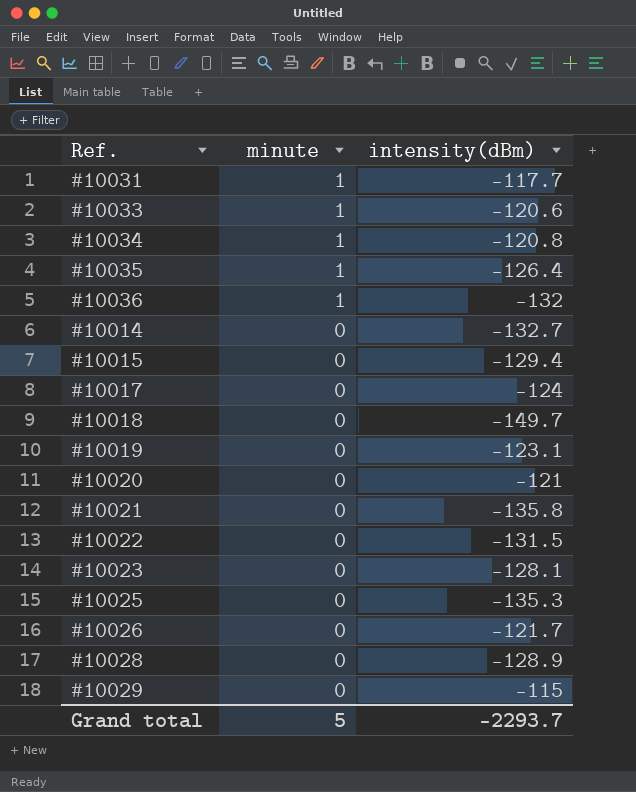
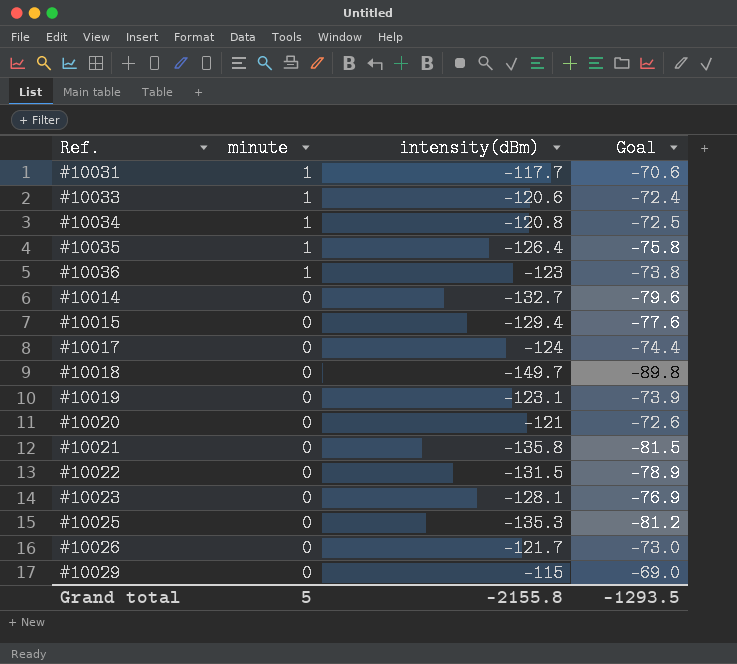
column Goal | formula: none -> [intensity(dBm)] * 0.6
row #10028: 0 | -128.9 -> none
#10036 | intensity(dBm): -132 -> -123
Grand total | intensity(dBm): -2293.7 -> -2155.8

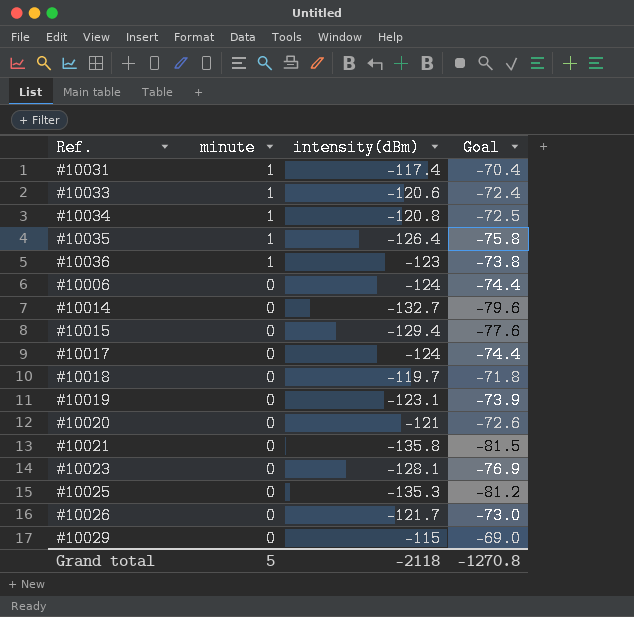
row #10022: 0 | -131.5 | -78.9 -> none
#10031 | intensity(dBm): -117.7 -> -117.4
#10031 | Goal: -70.6 -> -70.4
row #10006: none -> 0 | -124 | -74.4
#10018 | intensity(dBm): -149.7 -> -119.7
#10018 | Goal: -89.8 -> -71.8
Grand total | intensity(dBm): -2155.8 -> -2118
Grand total | Goal: -1293.5 -> -1270.8

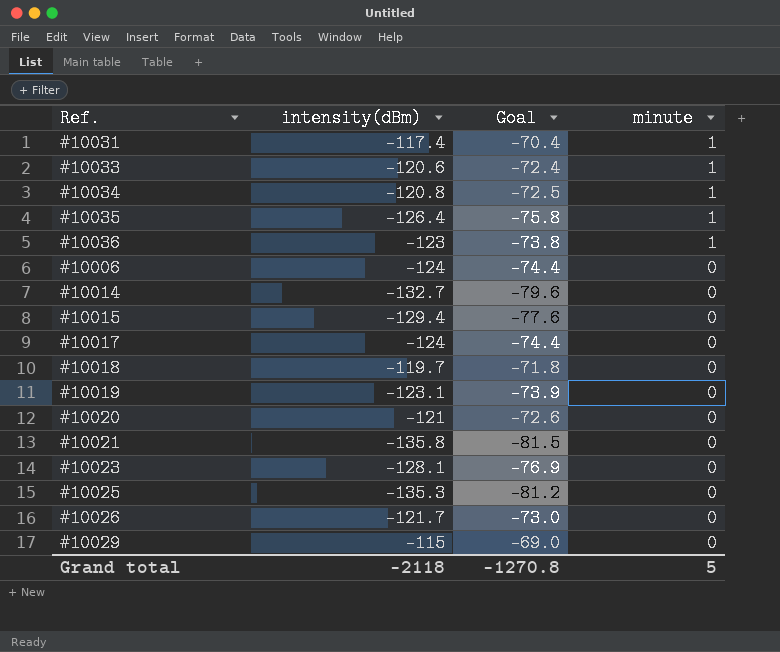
column minute | position: 2 -> 4

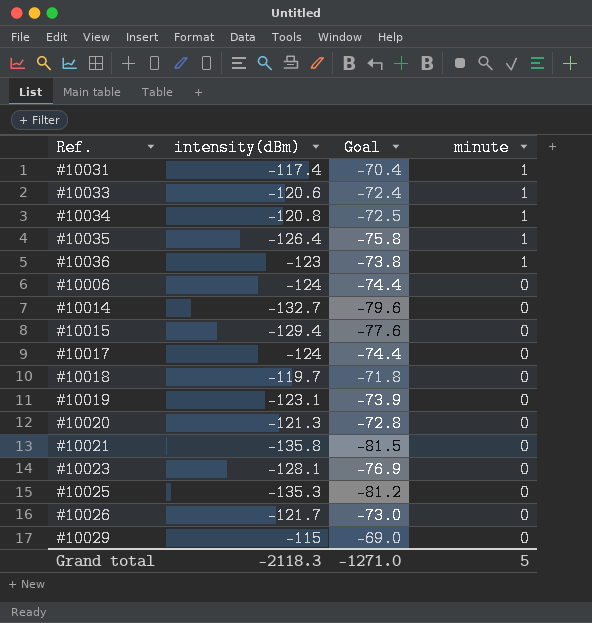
#10020 | intensity(dBm): -121 -> -121.3
#10020 | Goal: -72.6 -> -72.8
Grand total | intensity(dBm): -2118 -> -2118.3
Grand total | Goal: -1270.8 -> -1271.0

